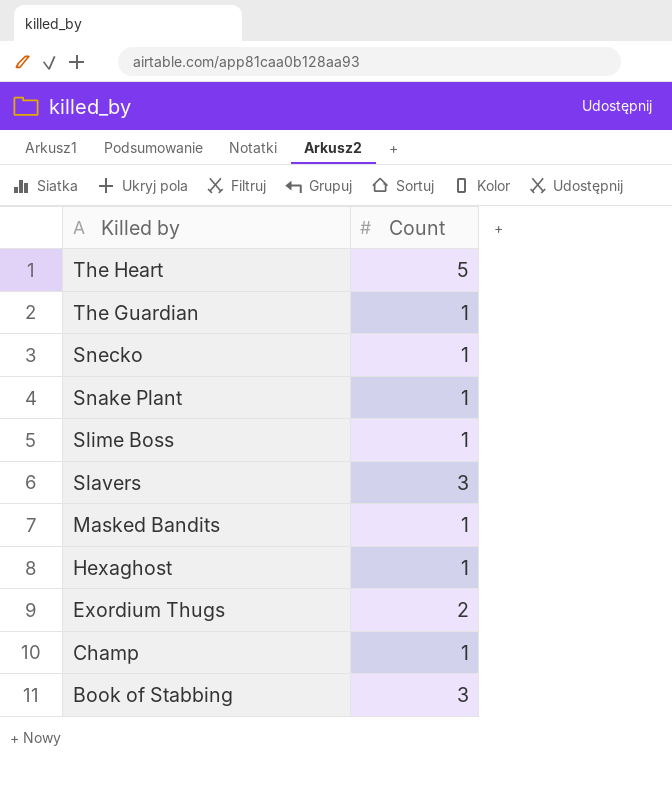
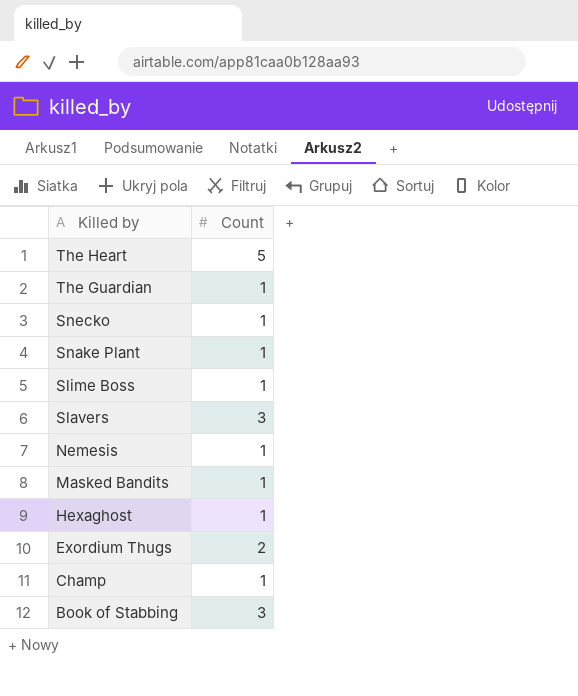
row Nemesis: none -> 1

